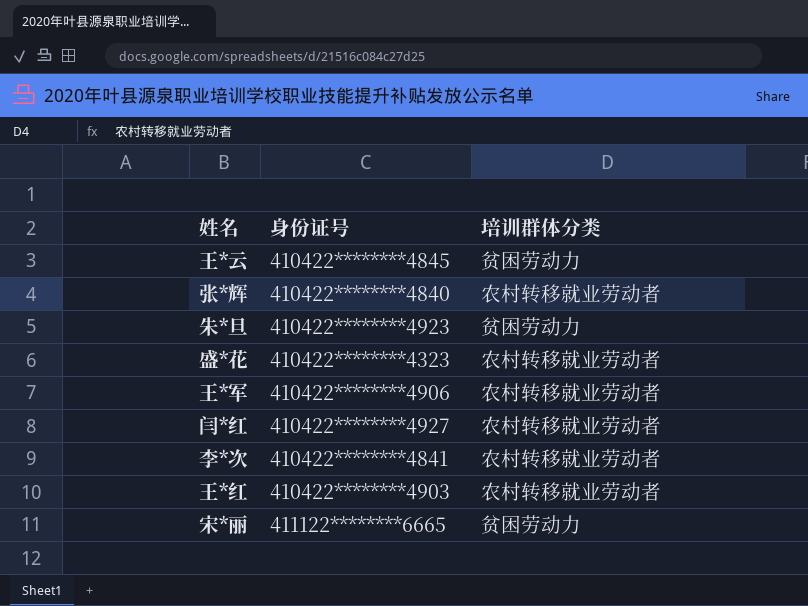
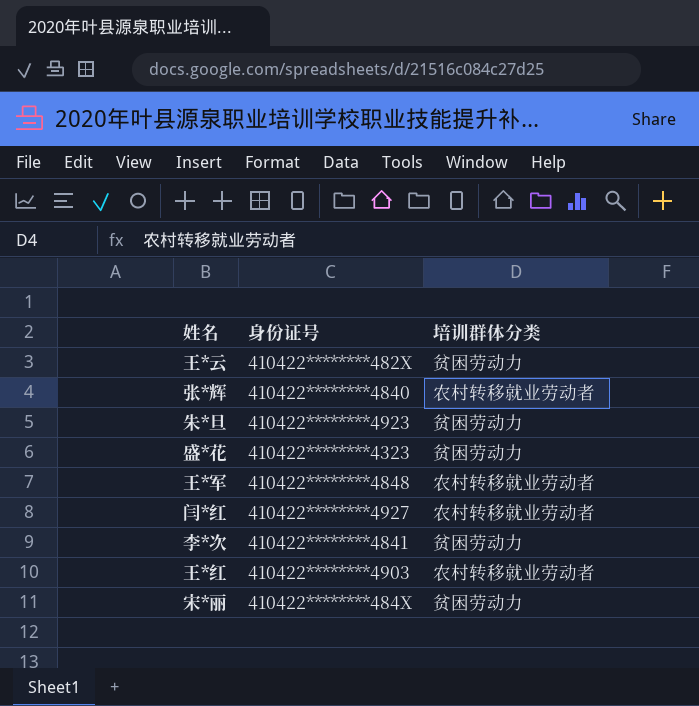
王*云 | 身份证号: 410422********4845 -> 410422********482X
盛*花 | 培训群体分类: 农村转移就业劳动者 -> 贫困劳动力
王*军 | 身份证号: 410422********4906 -> 410422********4848
李*次 | 培训群体分类: 农村转移就业劳动者 -> 贫困劳动力
宋*丽 | 身份证号: 411122********6665 -> 410422********484X

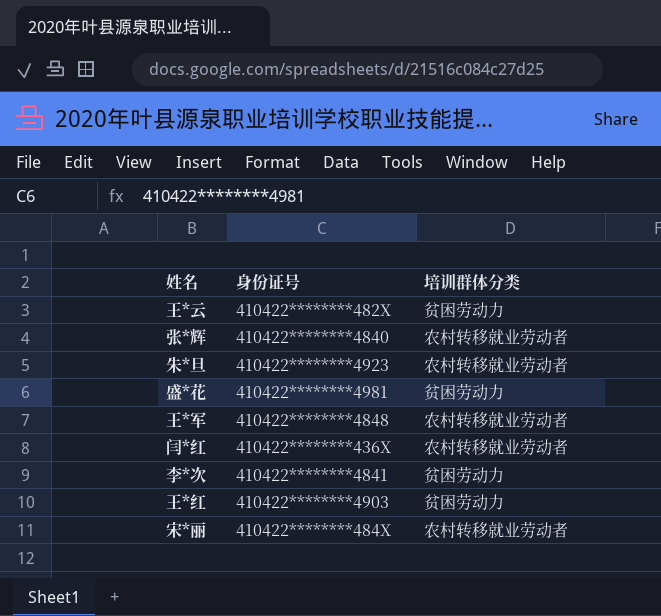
朱*旦 | 培训群体分类: 贫困劳动力 -> 农村转移就业劳动者
盛*花 | 身份证号: 410422********4323 -> 410422********4981
闫*红 | 身份证号: 410422********4927 -> 410422********436X
王*红 | 培训群体分类: 农村转移就业劳动者 -> 贫困劳动力
宋*丽 | 培训群体分类: 贫困劳动力 -> 农村转移就业劳动者

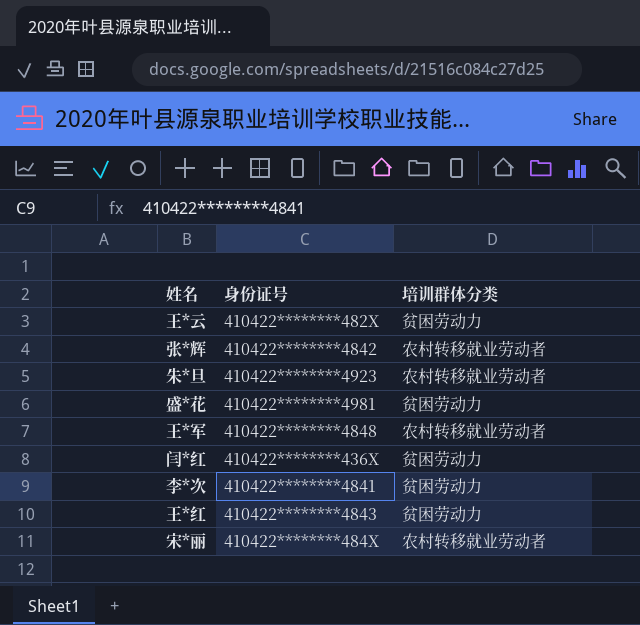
张*辉 | 身份证号: 410422********4840 -> 410422********4842
闫*红 | 培训群体分类: 农村转移就业劳动者 -> 贫困劳动力
王*红 | 身份证号: 410422********4903 -> 410422********4843

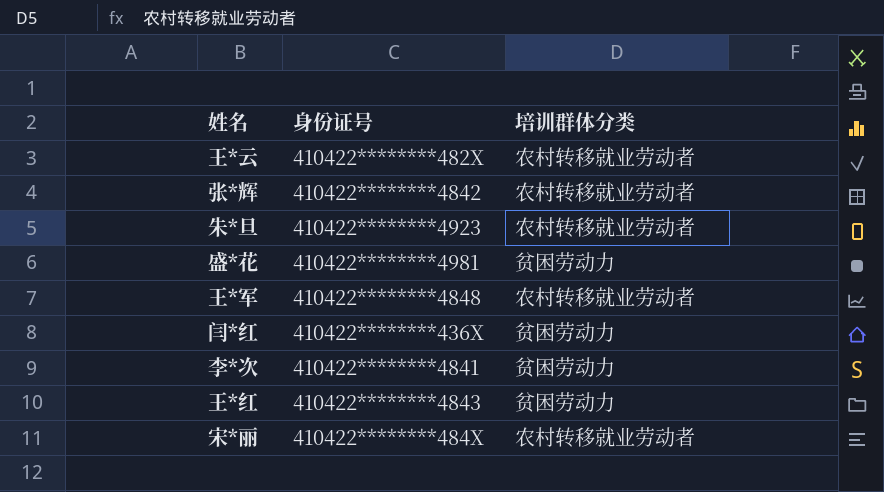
王*云 | 培训群体分类: 贫困劳动力 -> 农村转移就业劳动者

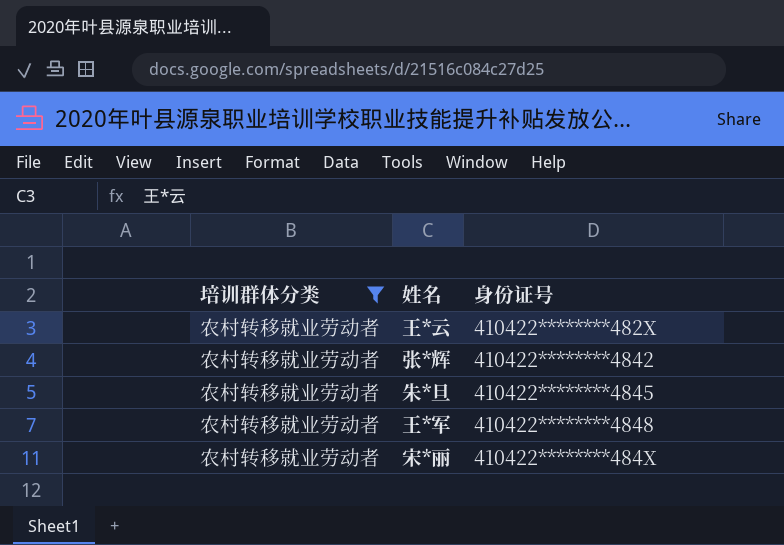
filter: none -> 培训群体分类 = 农村转移就业劳动者
column 培训群体分类 | position: 3 -> 1
朱*旦 | 身份证号: 410422********4923 -> 410422********4845

